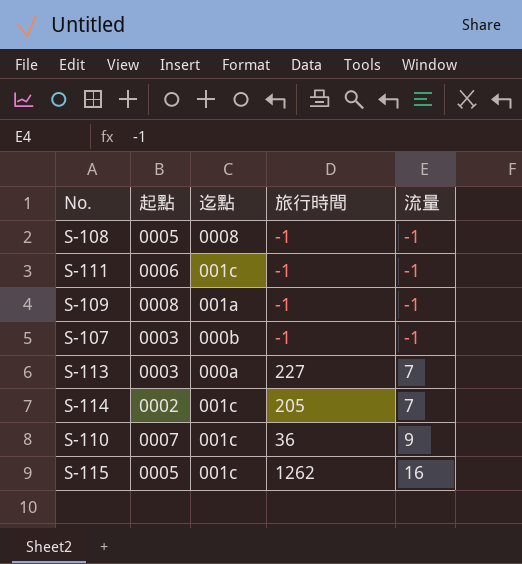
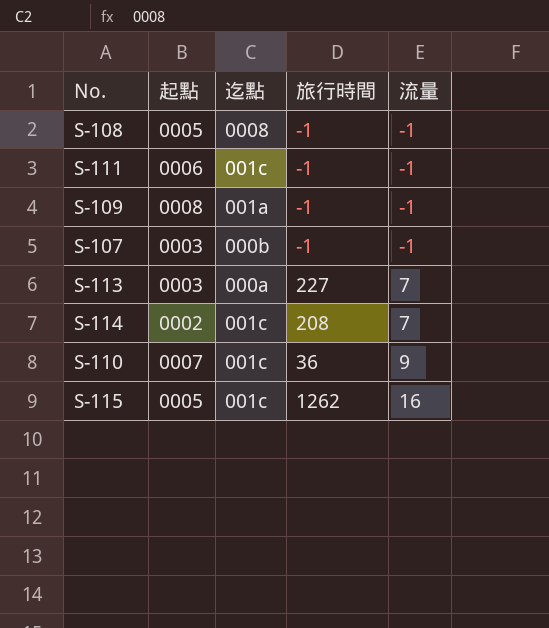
S-114 | 旅行時間: 205 -> 208

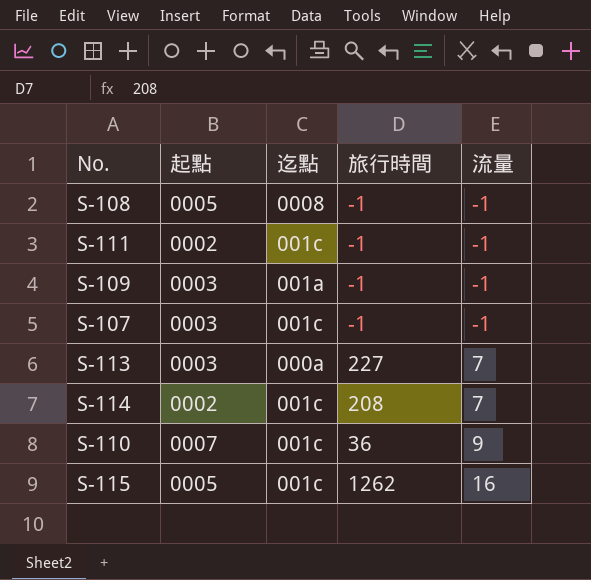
S-111 | 起點: 0006 -> 0002
S-109 | 起點: 0008 -> 0003
S-107 | 迄點: 000b -> 001c

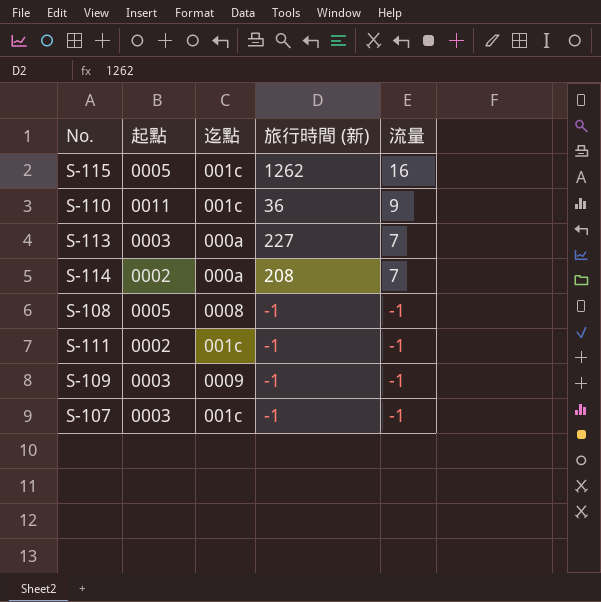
row order: 流量 ascending -> 流量 descending
column name: 旅行時間 -> 旅行時間 (新)
S-110 | 起點: 0007 -> 0011
S-114 | 迄點: 001c -> 000a
S-109 | 迄點: 001a -> 0009

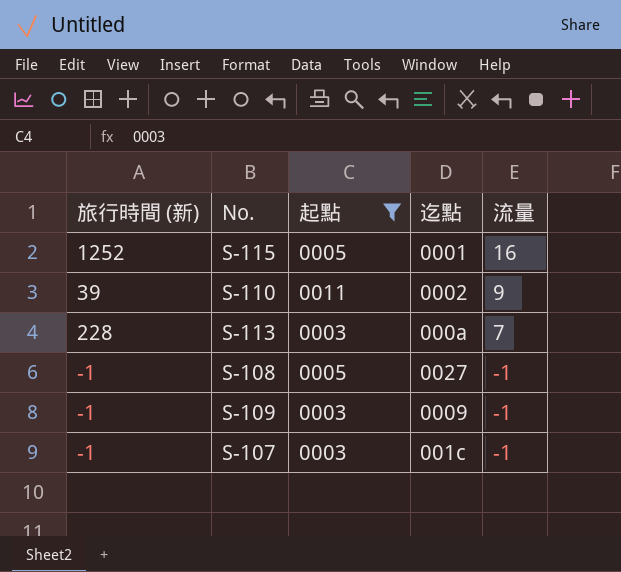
filter: none -> 起點 != 0002
column 旅行時間 (新) | position: 4 -> 1
S-115 | 旅行時間 (新): 1262 -> 1252
S-115 | 迄點: 001c -> 0001
S-110 | 旅行時間 (新): 36 -> 39
S-110 | 迄點: 001c -> 0002
S-113 | 旅行時間 (新): 227 -> 228
S-108 | 迄點: 0008 -> 0027

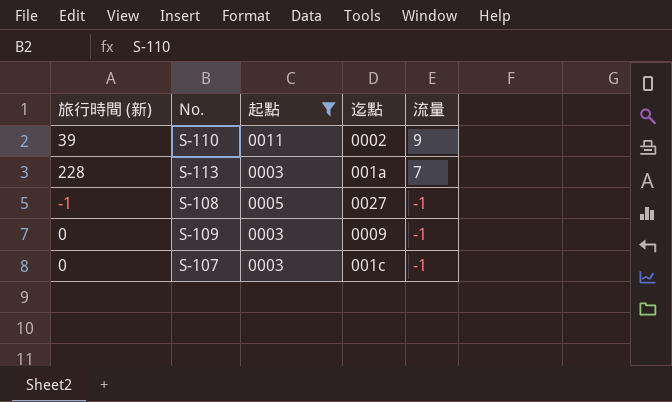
row S-115: 1252 | 0005 | 0001 | 16 -> none
S-113 | 迄點: 000a -> 001a
S-109 | 旅行時間 (新): -1 -> 0
S-107 | 旅行時間 (新): -1 -> 0

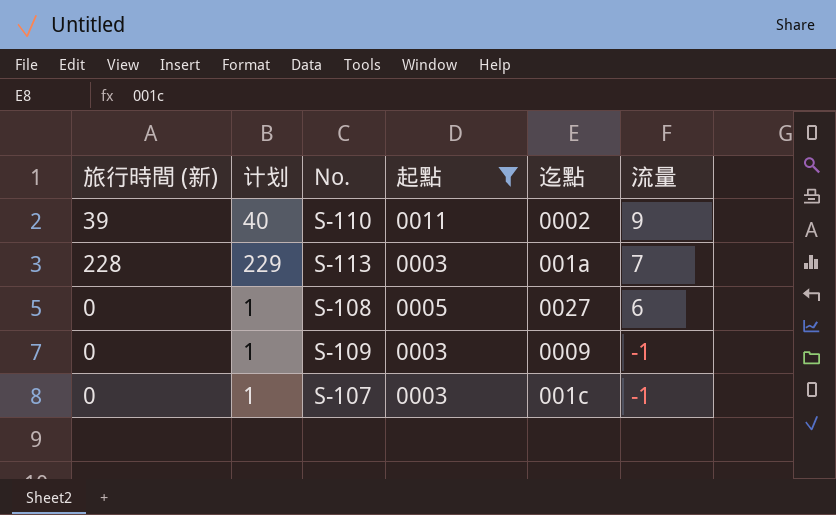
column 计划 | formula: none -> [旅行時間 (新)] + 1
S-108 | 旅行時間 (新): -1 -> 0
S-108 | 流量: -1 -> 6

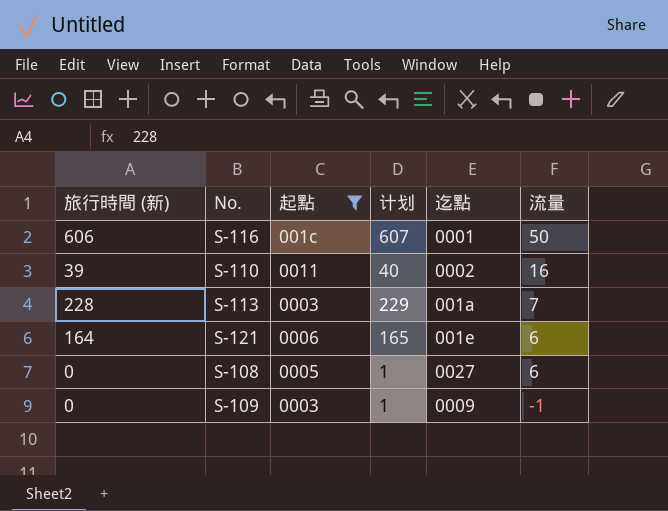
column 计划 | position: 2 -> 4
row S-107: 0 | 1 | 0003 | 001c | -1 -> none
row S-116: none -> 606 | 001c | 607 | 0001 | 50
S-110 | 流量: 9 -> 16
row S-121: none -> 164 | 0006 | 165 | 001e | 6

